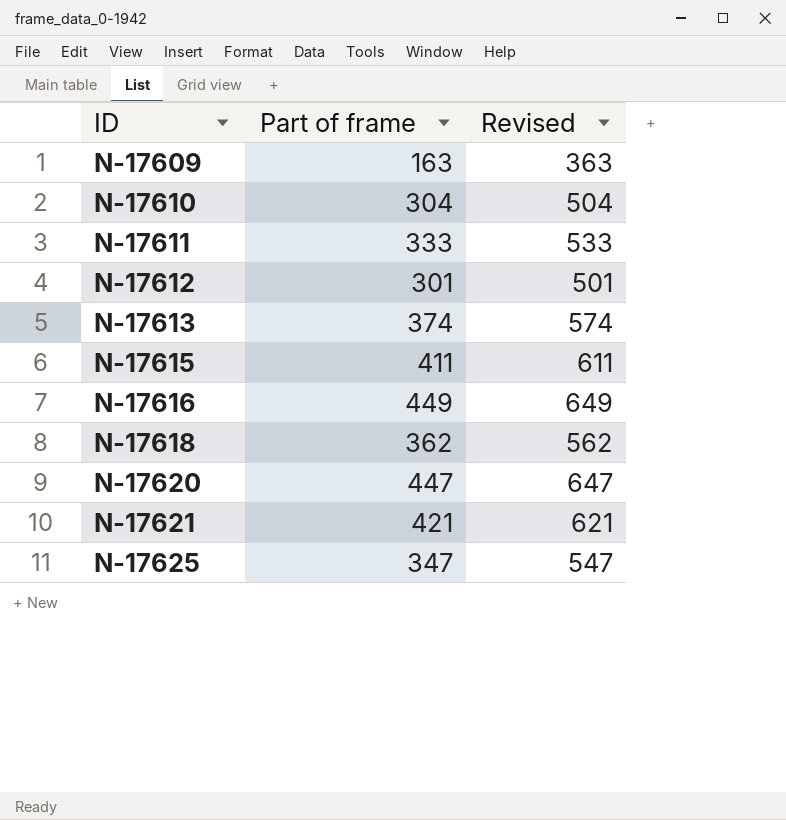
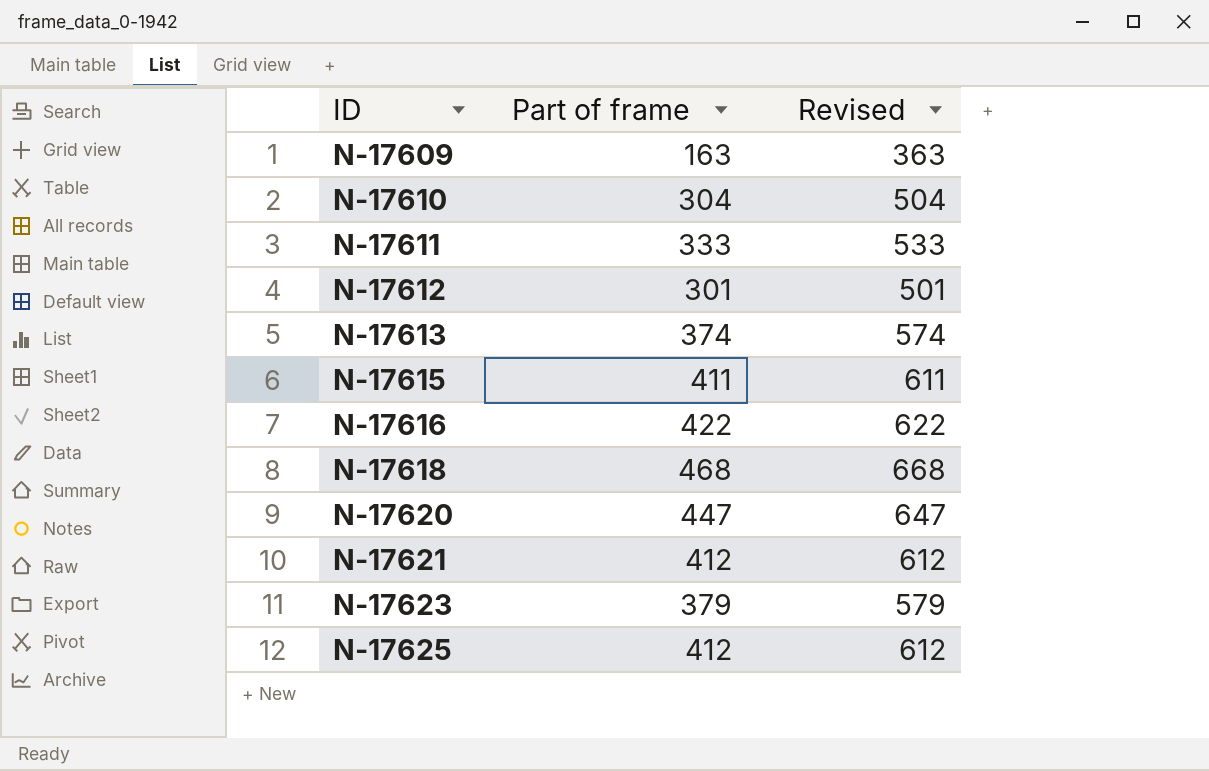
N-17616 | Part of frame: 449 -> 422
N-17616 | Revised: 649 -> 622
N-17618 | Part of frame: 362 -> 468
N-17618 | Revised: 562 -> 668
N-17621 | Part of frame: 421 -> 412
N-17621 | Revised: 621 -> 612
row N-17623: none -> 379 | 579
N-17625 | Part of frame: 347 -> 412
N-17625 | Revised: 547 -> 612

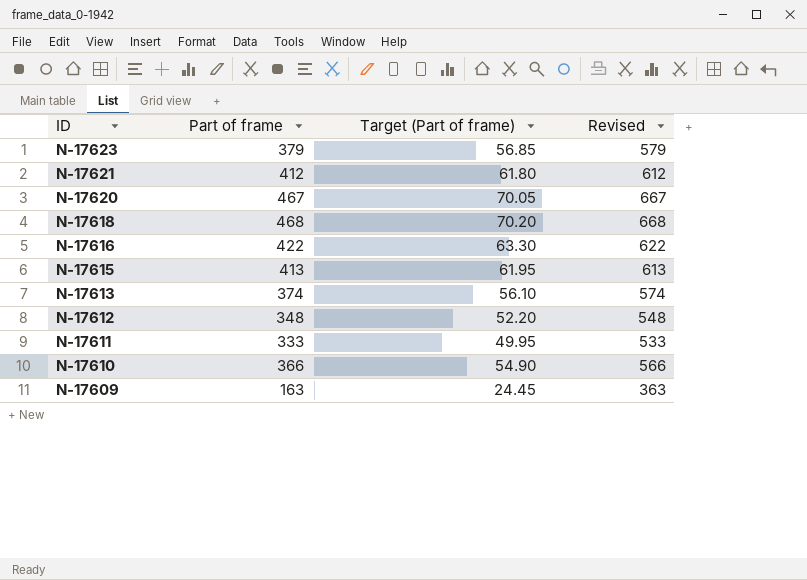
row order: ID ascending -> ID descending
column Target (Part of frame) | formula: none -> [Part of frame] * 0.15
row N-17625: 412 | 612 -> none
N-17620 | Part of frame: 447 -> 467
N-17620 | Revised: 647 -> 667
N-17615 | Part of frame: 411 -> 413
N-17615 | Revised: 611 -> 613
N-17612 | Part of frame: 301 -> 348
N-17612 | Revised: 501 -> 548
N-17610 | Part of frame: 304 -> 366
N-17610 | Revised: 504 -> 566

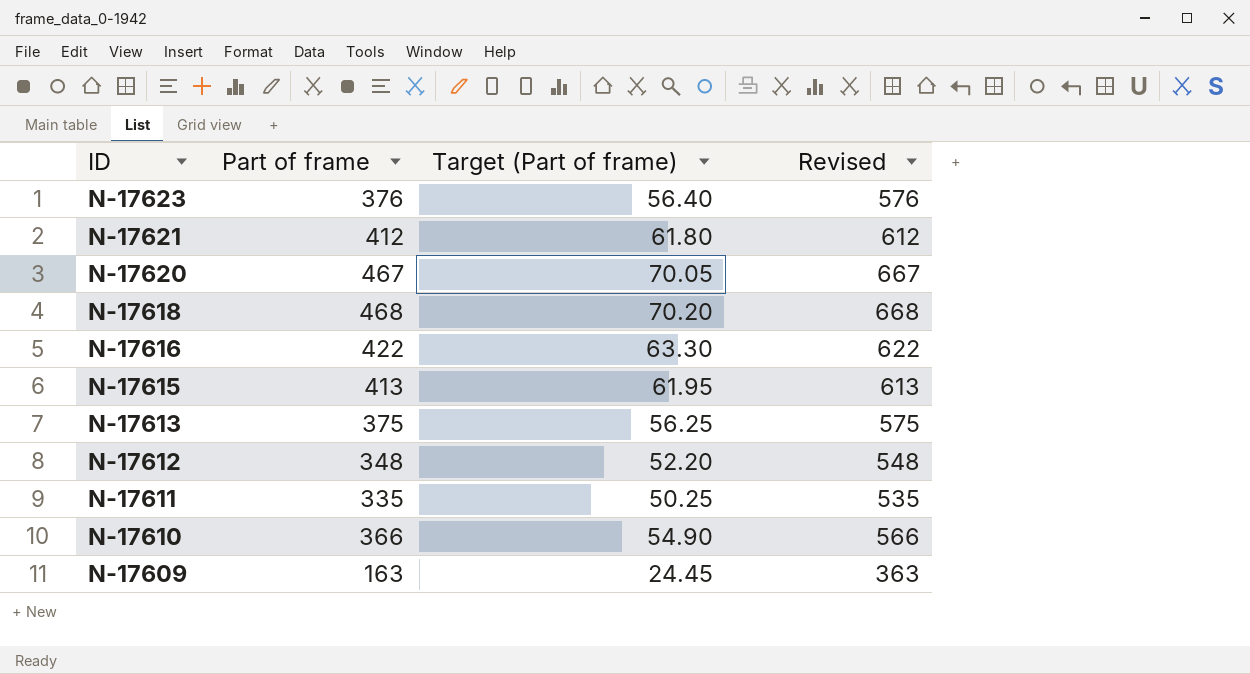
N-17623 | Part of frame: 379 -> 376
N-17623 | Target (Part of frame): 56.85 -> 56.40
N-17623 | Revised: 579 -> 576
N-17613 | Part of frame: 374 -> 375
N-17613 | Target (Part of frame): 56.10 -> 56.25
N-17613 | Revised: 574 -> 575
N-17611 | Part of frame: 333 -> 335
N-17611 | Target (Part of frame): 49.95 -> 50.25
N-17611 | Revised: 533 -> 535

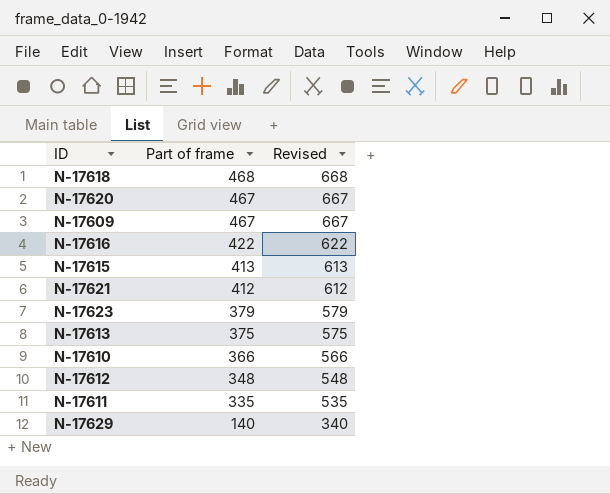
row order: ID descending -> Part of frame descending
column Target (Part of frame) | formula: [Part of frame] * 0.15 -> none
N-17609 | Part of frame: 163 -> 467
N-17609 | Revised: 363 -> 667
N-17623 | Part of frame: 376 -> 379
N-17623 | Revised: 576 -> 579
row N-17629: none -> 140 | 340

